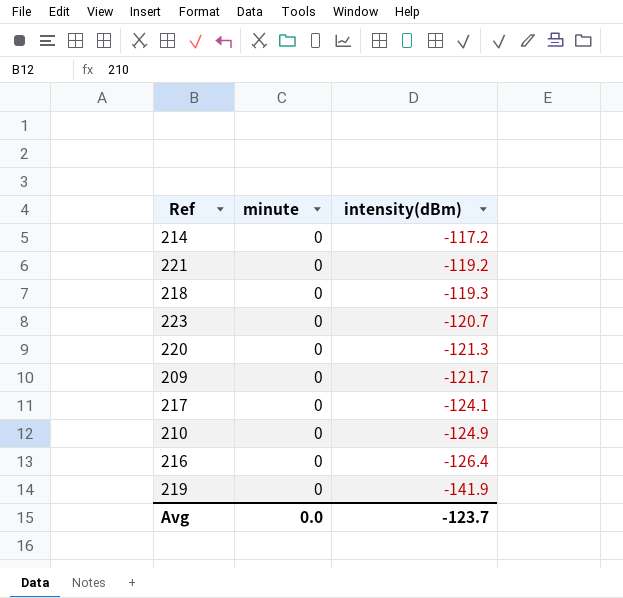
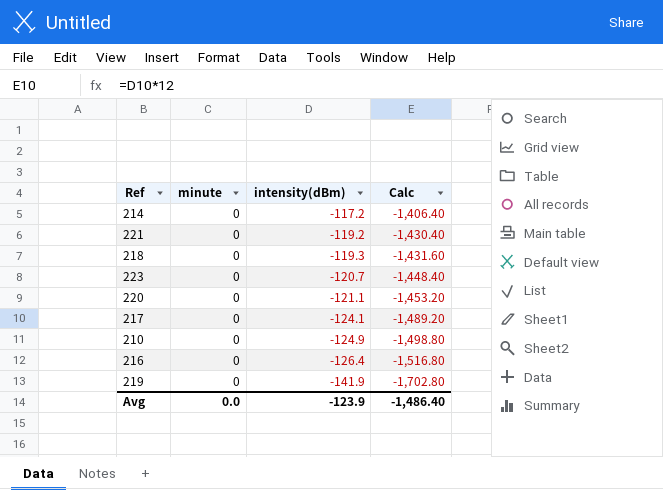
column Calc | formula: none -> [intensity(dBm)] * 12
row 209: 0 | -121.7 -> none
220 | intensity(dBm): -121.3 -> -121.1
Avg | intensity(dBm): -123.7 -> -123.9

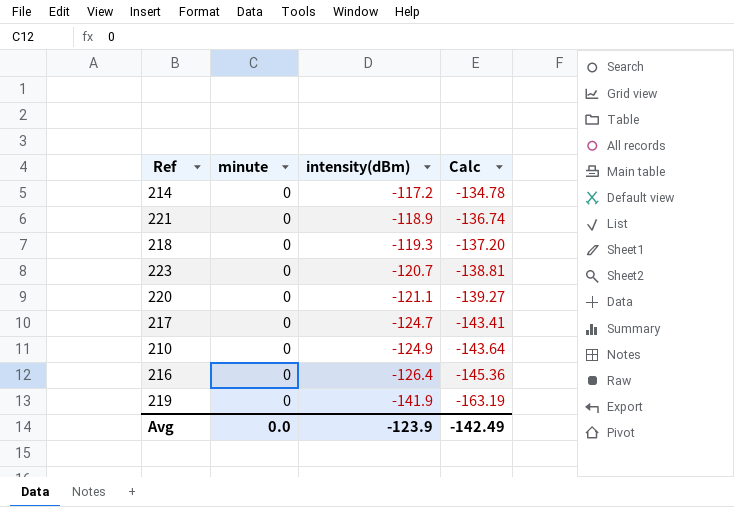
column Calc | formula: [intensity(dBm)] * 12 -> [intensity(dBm)] * 1.15
221 | intensity(dBm): -119.2 -> -118.9
217 | intensity(dBm): -124.1 -> -124.7
Avg | Calc: -1,486.40 -> -142.49

